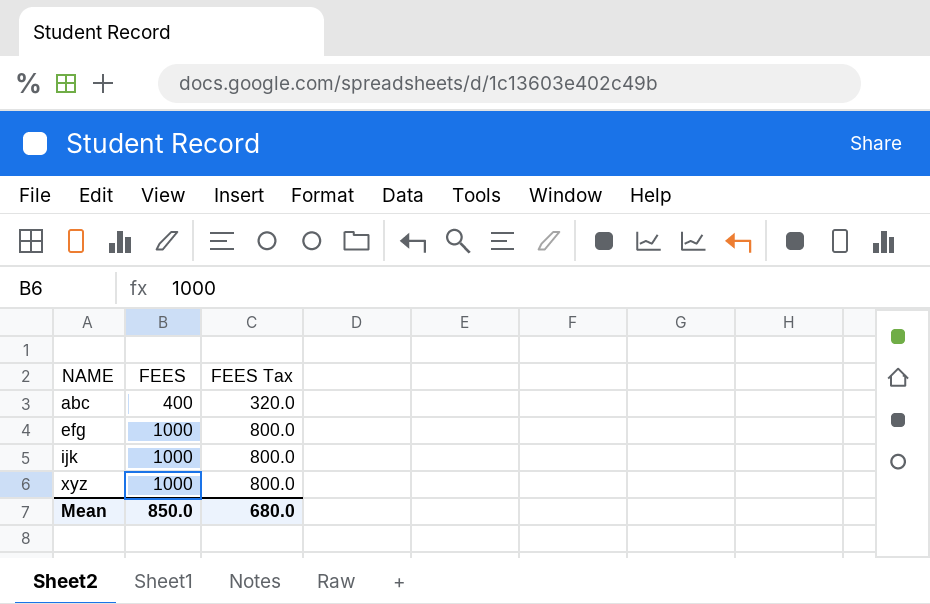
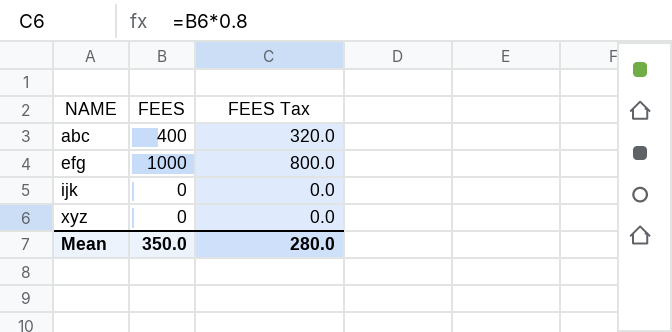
ijk | FEES: 1000 -> 0
ijk | FEES Tax: 800.0 -> 0.0
xyz | FEES: 1000 -> 0
xyz | FEES Tax: 800.0 -> 0.0
Mean | FEES: 850.0 -> 350.0
Mean | FEES Tax: 680.0 -> 280.0

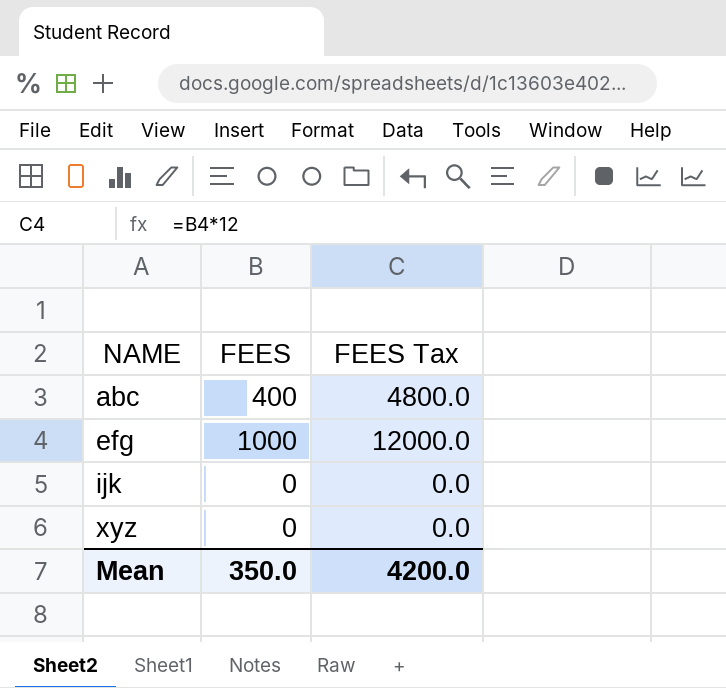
column FEES Tax | formula: [FEES] * 0.8 -> [FEES] * 12
Mean | FEES Tax: 280.0 -> 4200.0

